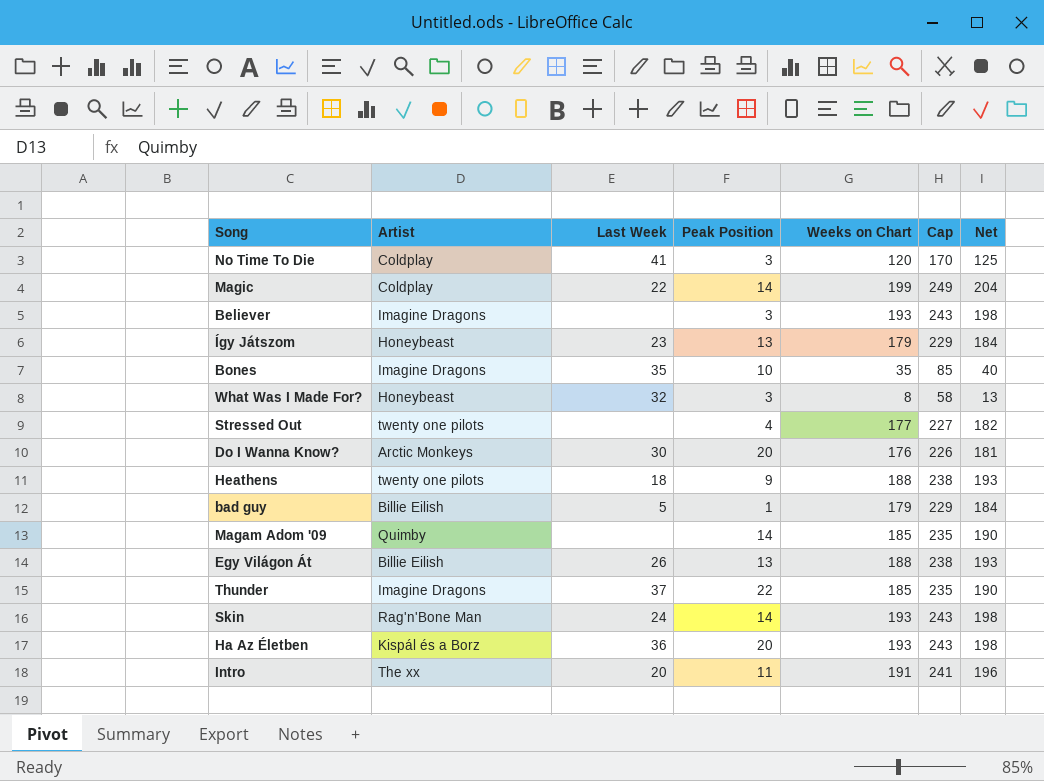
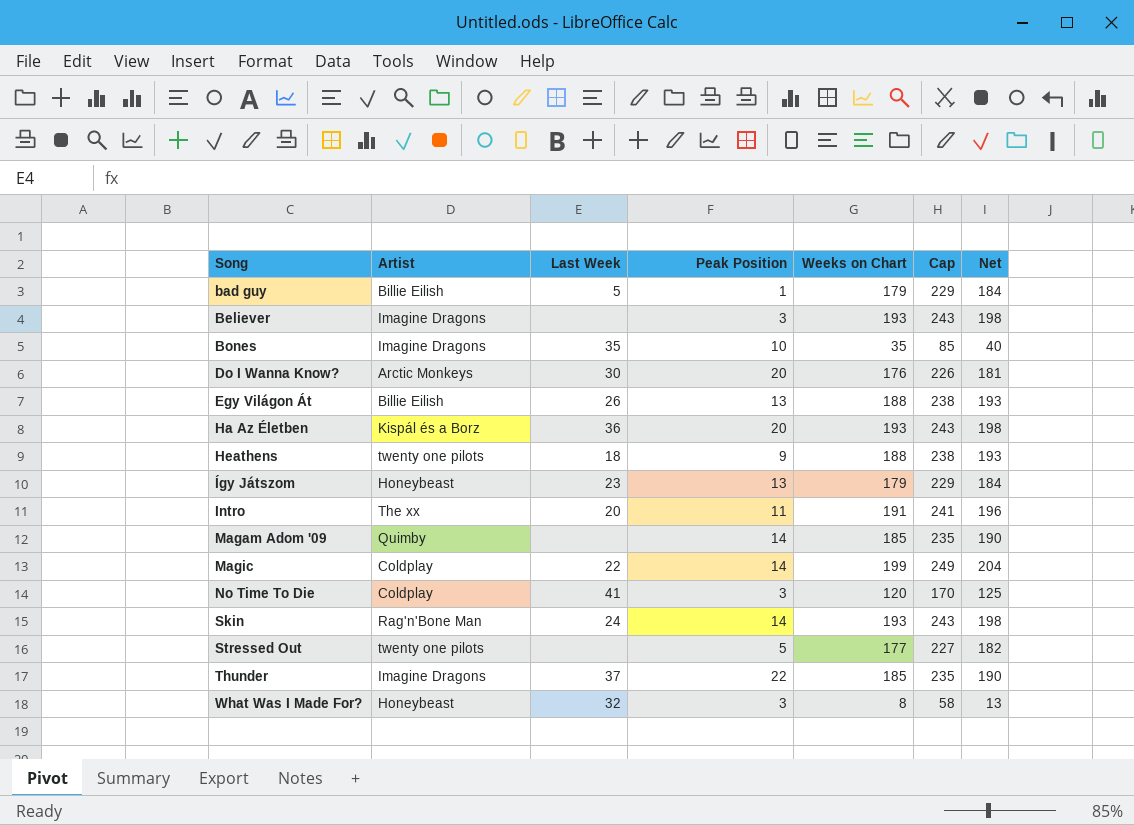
row order: none -> Song ascending
Stressed Out | Peak Position: 4 -> 5

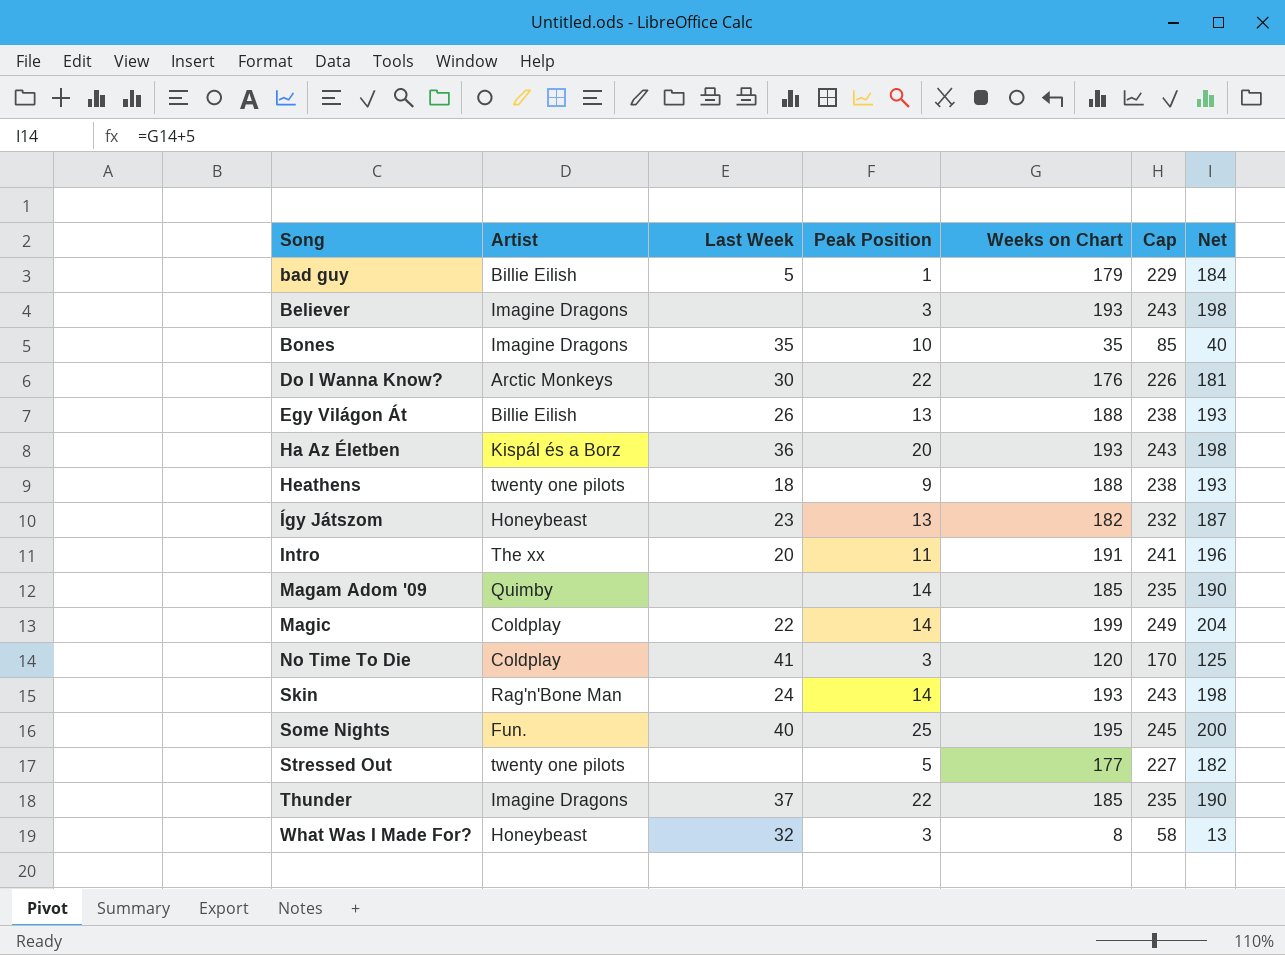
Do I Wanna Know? | Peak Position: 20 -> 22
Így Játszom | Weeks on Chart: 179 -> 182
Így Játszom | Cap: 229 -> 232
Így Játszom | Net: 184 -> 187
row Some Nights: none -> Fun. | 40 | 25 | 195 | 245 | 200

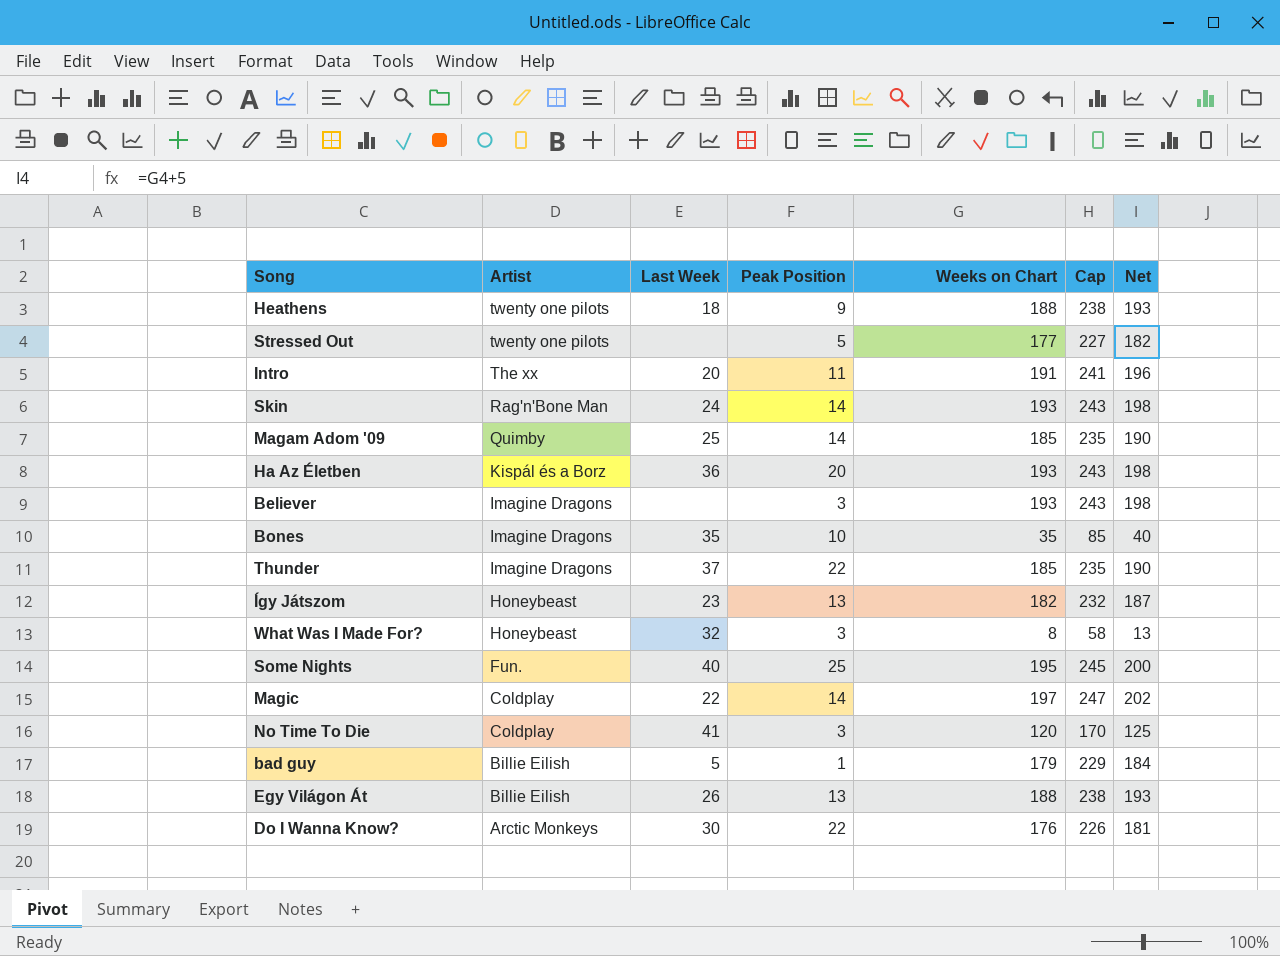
row order: Song ascending -> Artist descending
Magam Adom '09 | Last Week: none -> 25
Magic | Weeks on Chart: 199 -> 197
Magic | Cap: 249 -> 247
Magic | Net: 204 -> 202

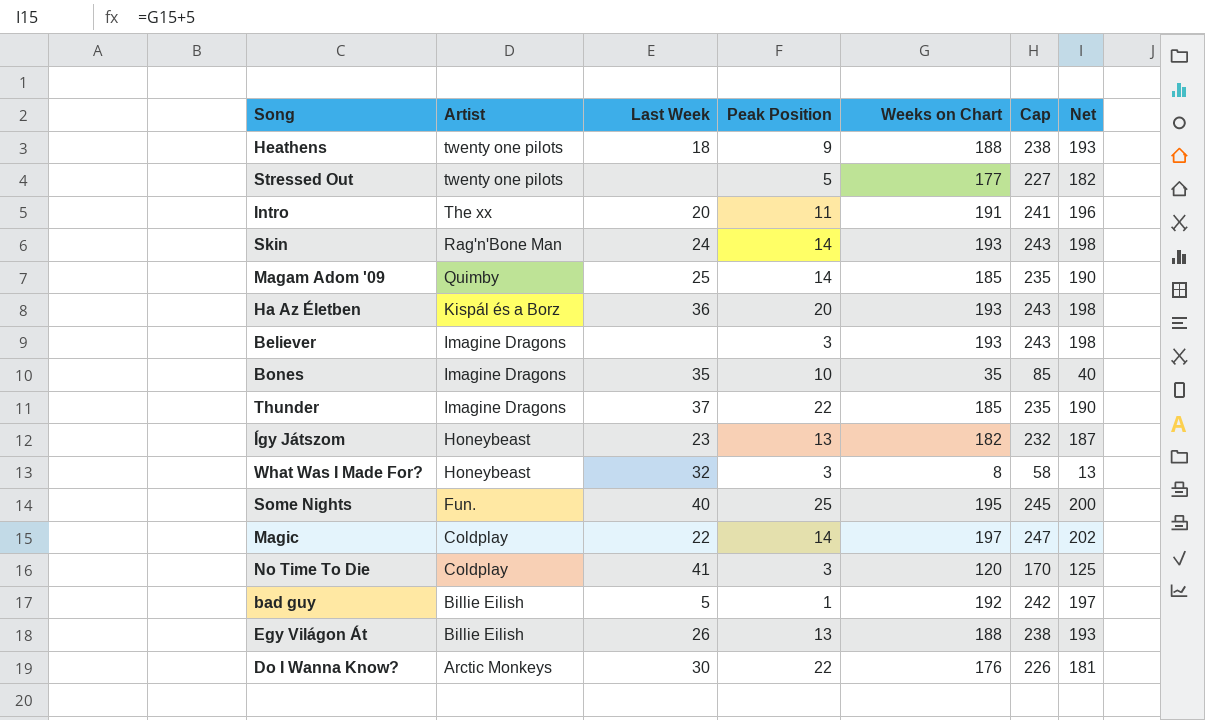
bad guy | Weeks on Chart: 179 -> 192
bad guy | Cap: 229 -> 242
bad guy | Net: 184 -> 197

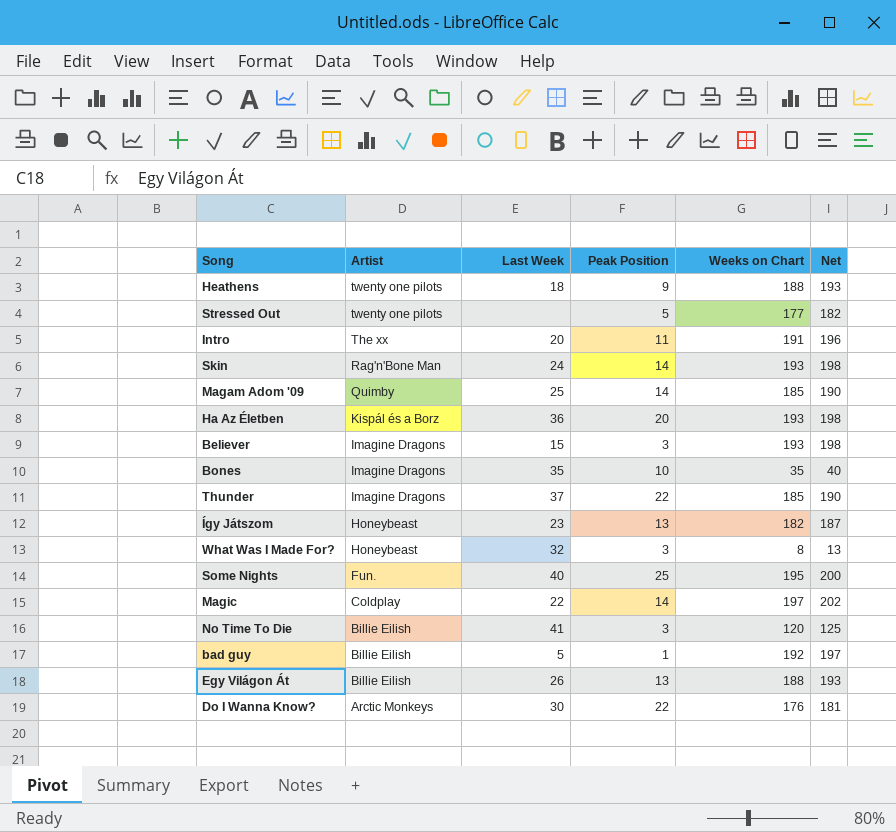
column Cap | formula: [Weeks on Chart] + 50 -> none
Believer | Last Week: none -> 15
No Time To Die | Artist: Coldplay -> Billie Eilish

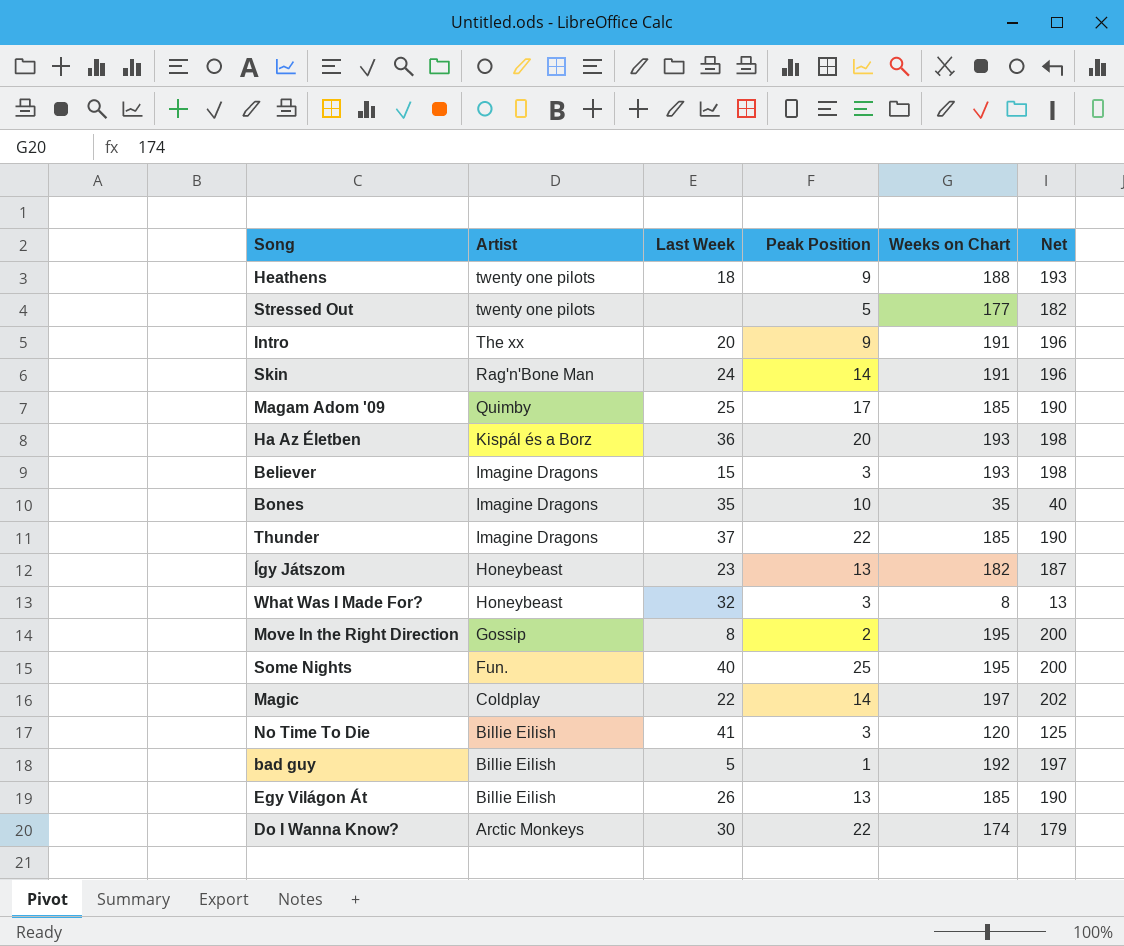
Intro | Peak Position: 11 -> 9
Skin | Weeks on Chart: 193 -> 191
Skin | Net: 198 -> 196
Magam Adom '09 | Peak Position: 14 -> 17
row Move In the Right Direction: none -> Gossip | 8 | 2 | 195 | 200
Egy Világon Át | Weeks on Chart: 188 -> 185
Egy Világon Át | Net: 193 -> 190
Do I Wanna Know? | Weeks on Chart: 176 -> 174
Do I Wanna Know? | Net: 181 -> 179

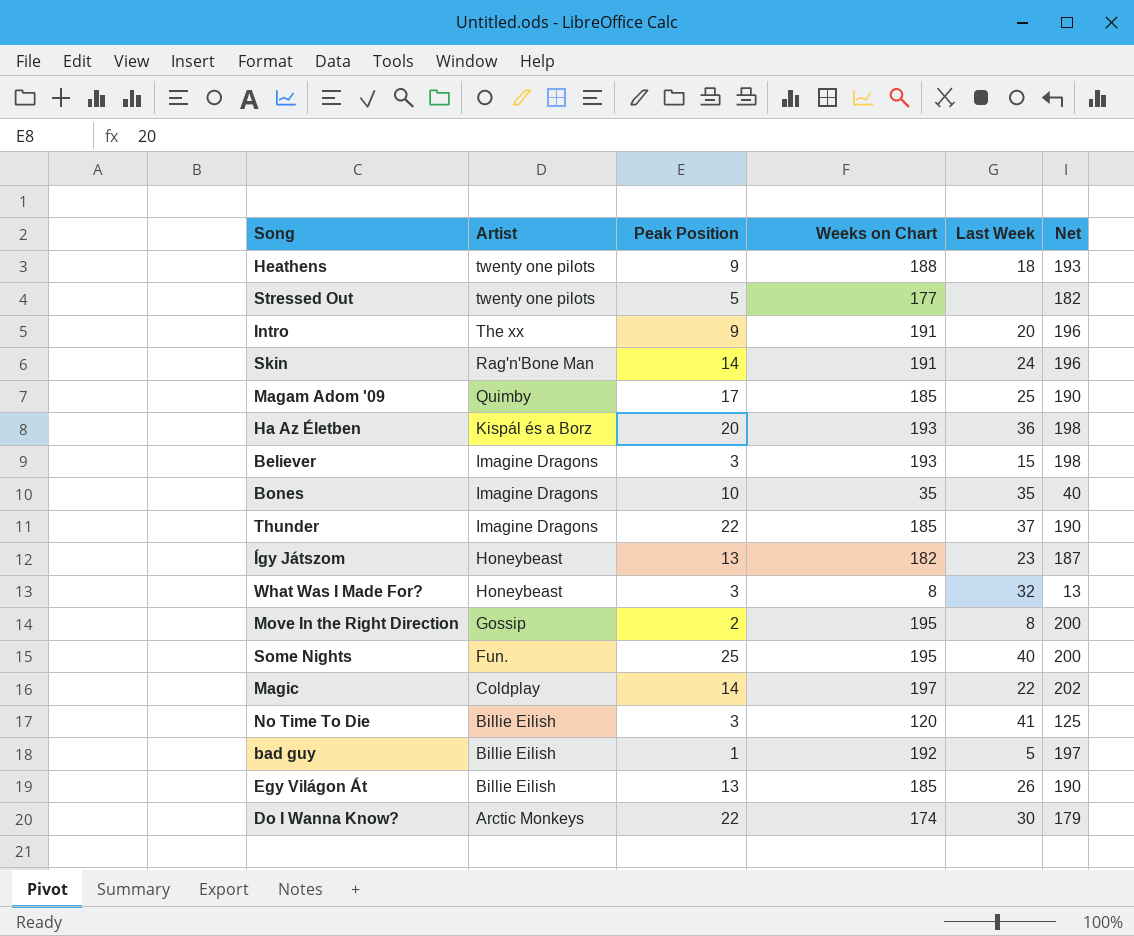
column Last Week | position: 3 -> 5

